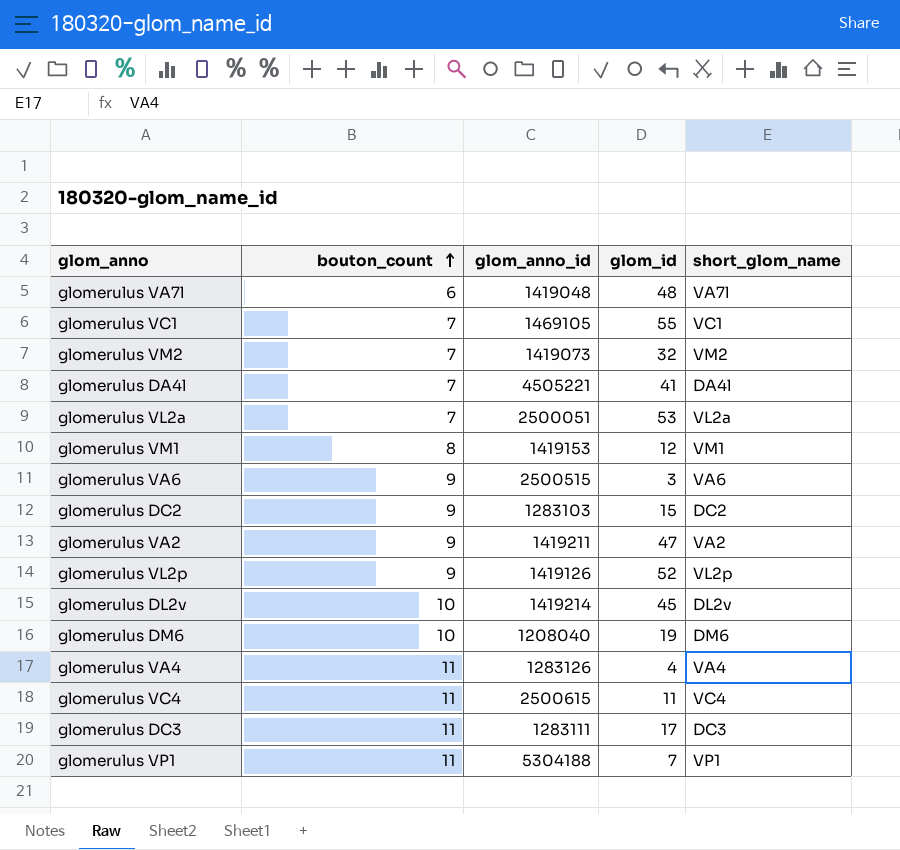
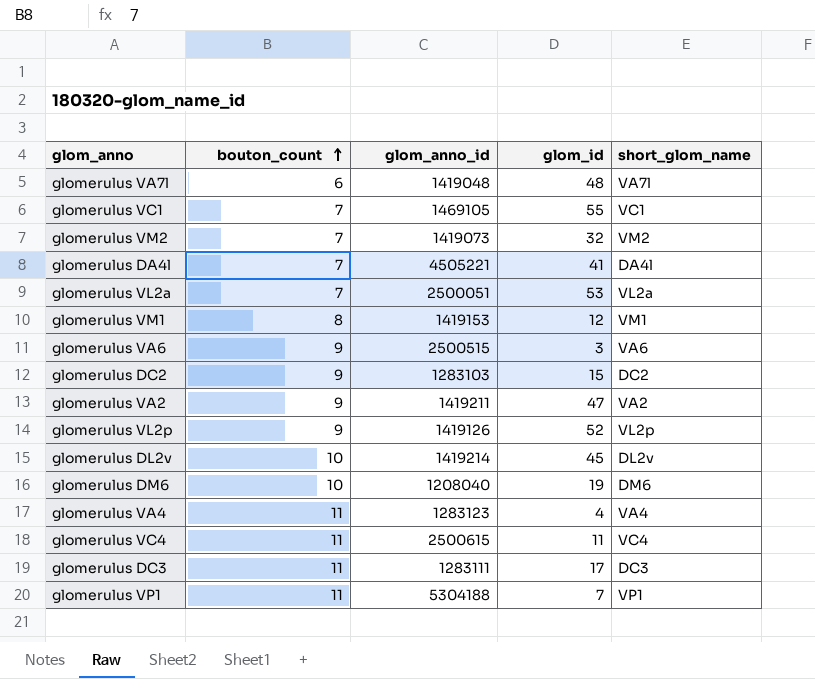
glomerulus VA4 | glom_anno_id: 1283126 -> 1283123

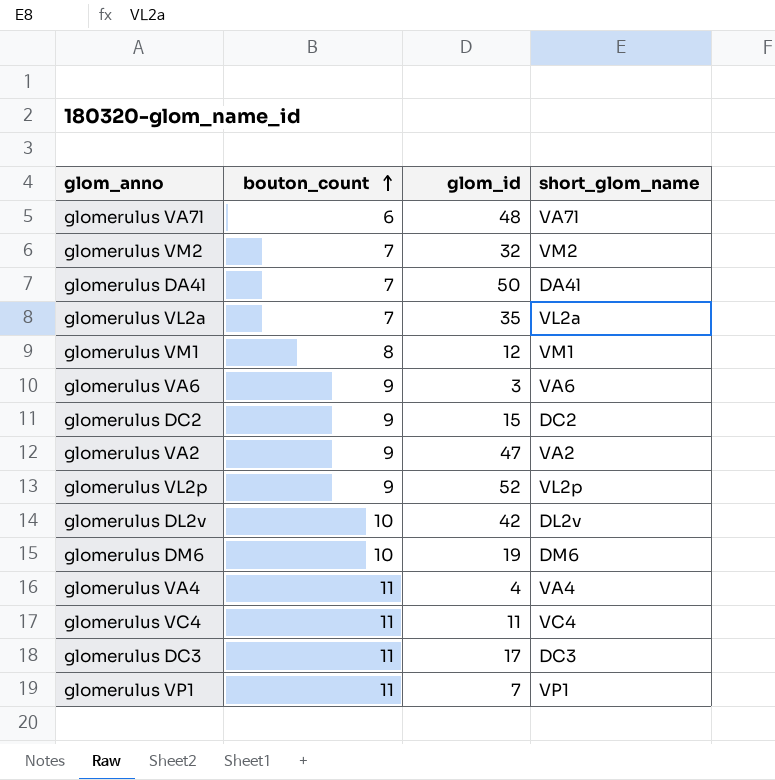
column glom_anno_id | position: 3 -> none
row glomerulus VC1: 7 | 1469105 | 55 | VC1 -> none
glomerulus DA4l | glom_id: 41 -> 50
glomerulus VL2a | glom_id: 53 -> 35
glomerulus DL2v | glom_id: 45 -> 42

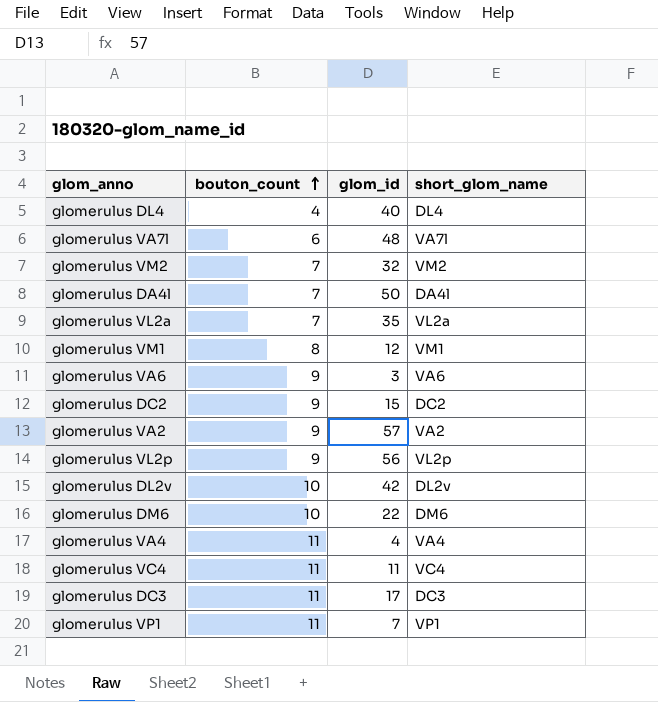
row glomerulus DL4: none -> 4 | 40 | DL4
glomerulus VA2 | glom_id: 47 -> 57
glomerulus VL2p | glom_id: 52 -> 56
glomerulus DM6 | glom_id: 19 -> 22

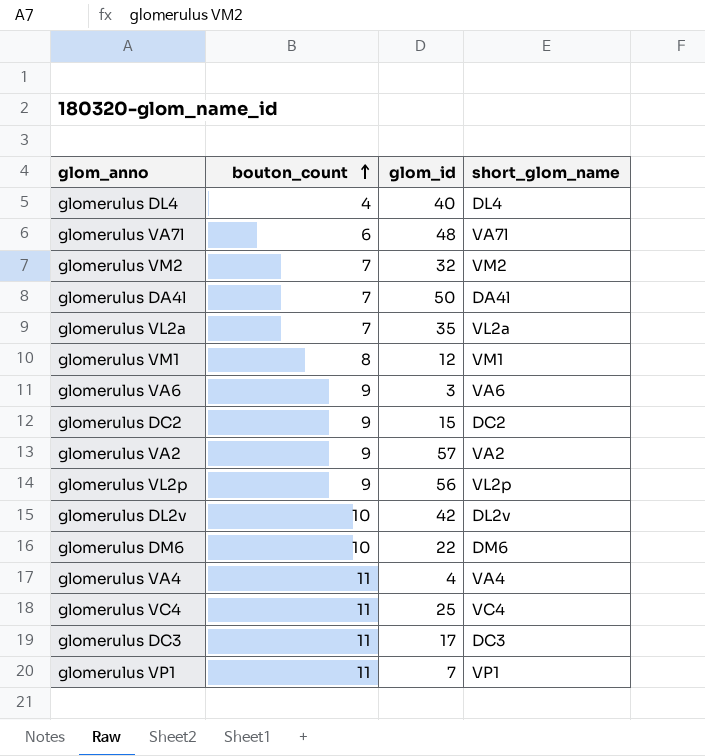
glomerulus VC4 | glom_id: 11 -> 25

